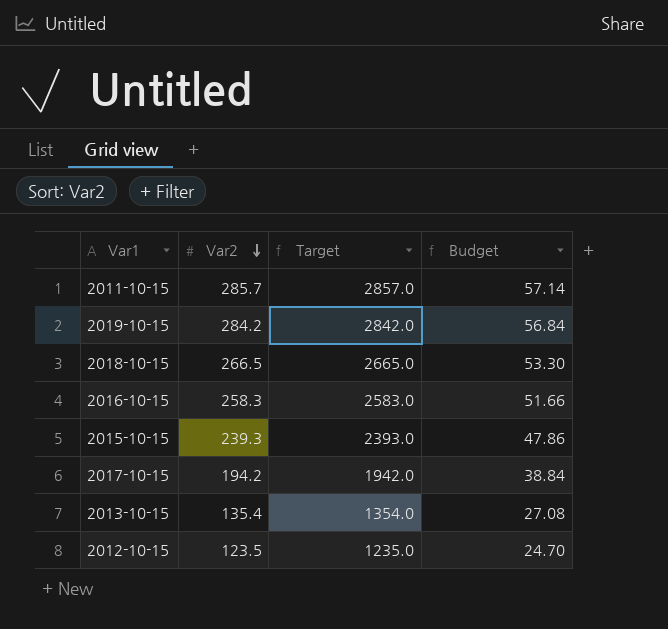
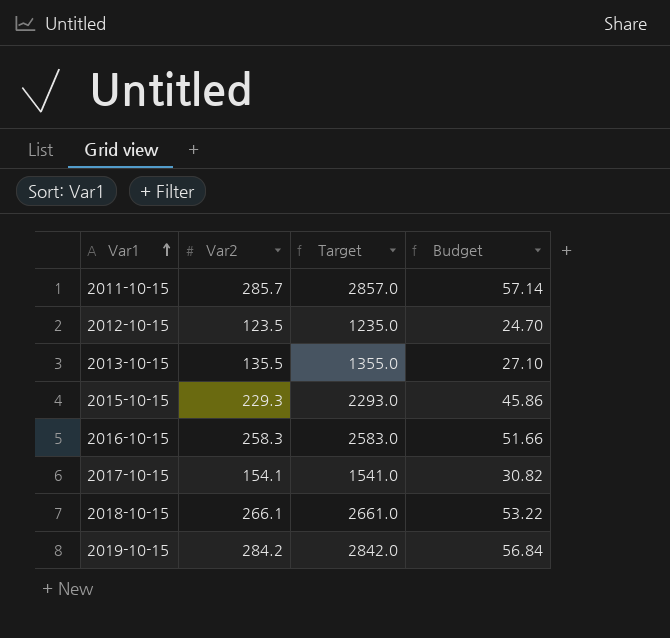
row order: Var2 descending -> Var1 ascending
2013-10-15 | Var2: 135.4 -> 135.5
2013-10-15 | Target: 1354.0 -> 1355.0
2013-10-15 | Budget: 27.08 -> 27.10
2015-10-15 | Var2: 239.3 -> 229.3
2015-10-15 | Target: 2393.0 -> 2293.0
2015-10-15 | Budget: 47.86 -> 45.86
2017-10-15 | Var2: 194.2 -> 154.1
2017-10-15 | Target: 1942.0 -> 1541.0
2017-10-15 | Budget: 38.84 -> 30.82
2018-10-15 | Var2: 266.5 -> 266.1
2018-10-15 | Target: 2665.0 -> 2661.0
2018-10-15 | Budget: 53.30 -> 53.22

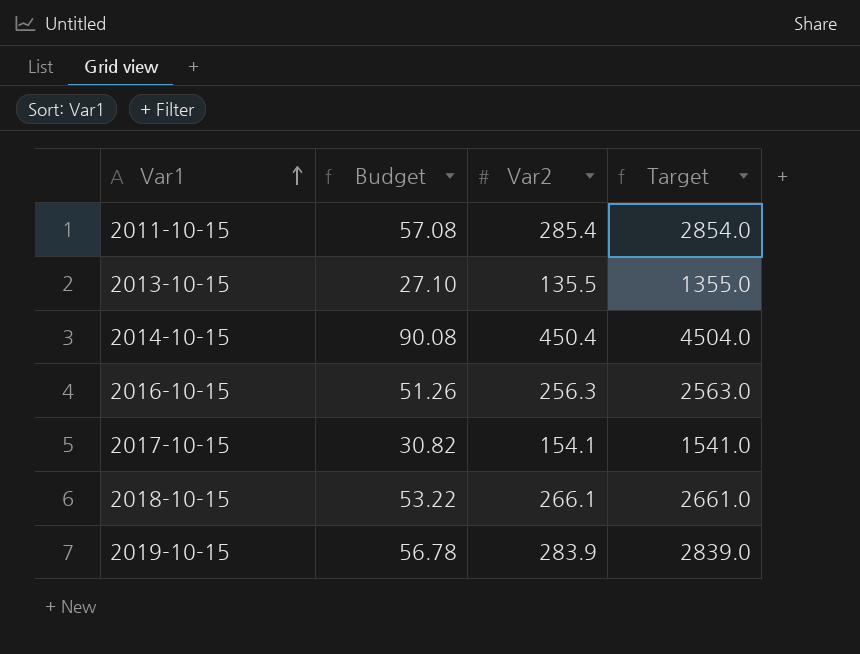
column Budget | position: 4 -> 2
row 2012-10-15: 123.5 | 1235.0 | 24.70 -> none
row 2015-10-15: 229.3 | 2293.0 | 45.86 -> none
2011-10-15 | Budget: 57.14 -> 57.08
2011-10-15 | Var2: 285.7 -> 285.4
2011-10-15 | Target: 2857.0 -> 2854.0
row 2014-10-15: none -> 90.08 | 450.4 | 4504.0
2016-10-15 | Budget: 51.66 -> 51.26
2016-10-15 | Var2: 258.3 -> 256.3
2016-10-15 | Target: 2583.0 -> 2563.0
2019-10-15 | Budget: 56.84 -> 56.78
2019-10-15 | Var2: 284.2 -> 283.9
2019-10-15 | Target: 2842.0 -> 2839.0

